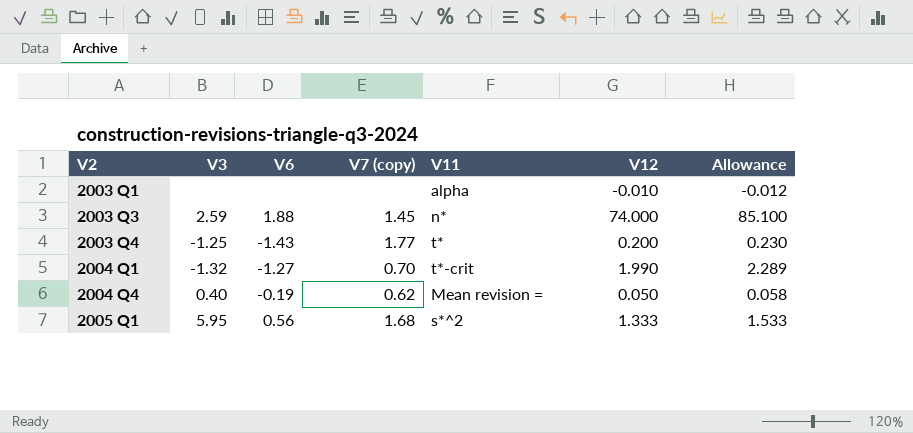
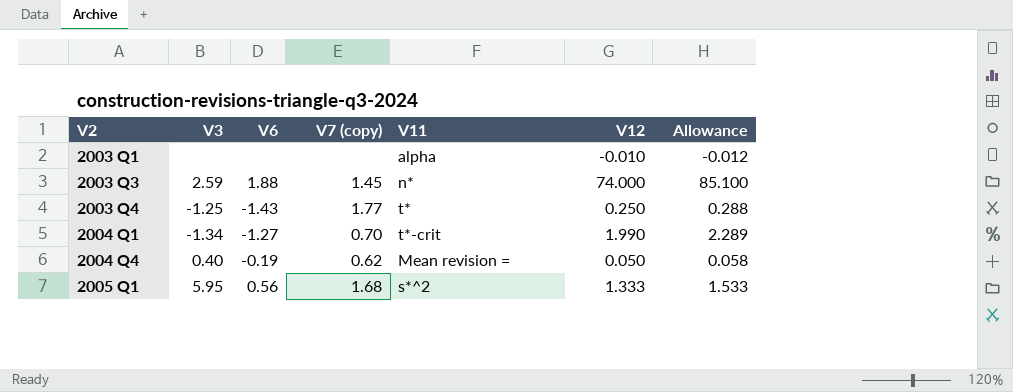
2003 Q4 | V12: 0.200 -> 0.250
2003 Q4 | Allowance: 0.230 -> 0.288
2004 Q1 | V3: -1.32 -> -1.34

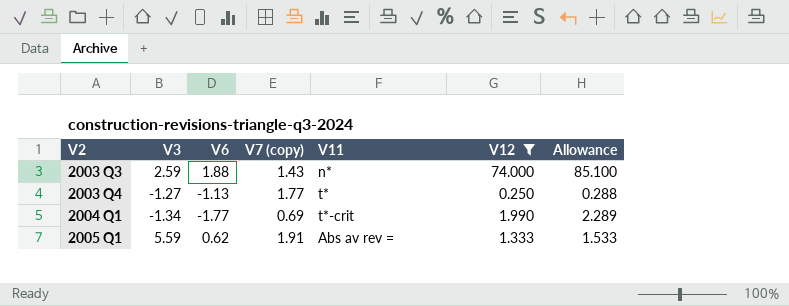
filter: none -> V12 >= 0.250
2003 Q3 | V7 (copy): 1.45 -> 1.43
2003 Q4 | V3: -1.25 -> -1.27
2003 Q4 | V6: -1.43 -> -1.13
2004 Q1 | V6: -1.27 -> -1.77
2004 Q1 | V7 (copy): 0.70 -> 0.69
2005 Q1 | V3: 5.95 -> 5.59
2005 Q1 | V6: 0.56 -> 0.62
2005 Q1 | V7 (copy): 1.68 -> 1.91
2005 Q1 | V11: s*^2 -> Abs av rev =

